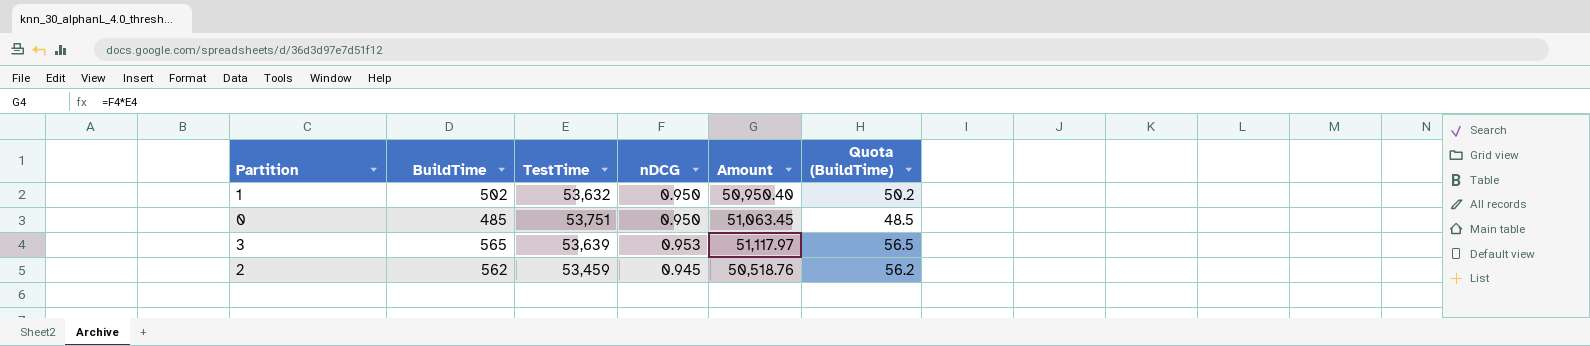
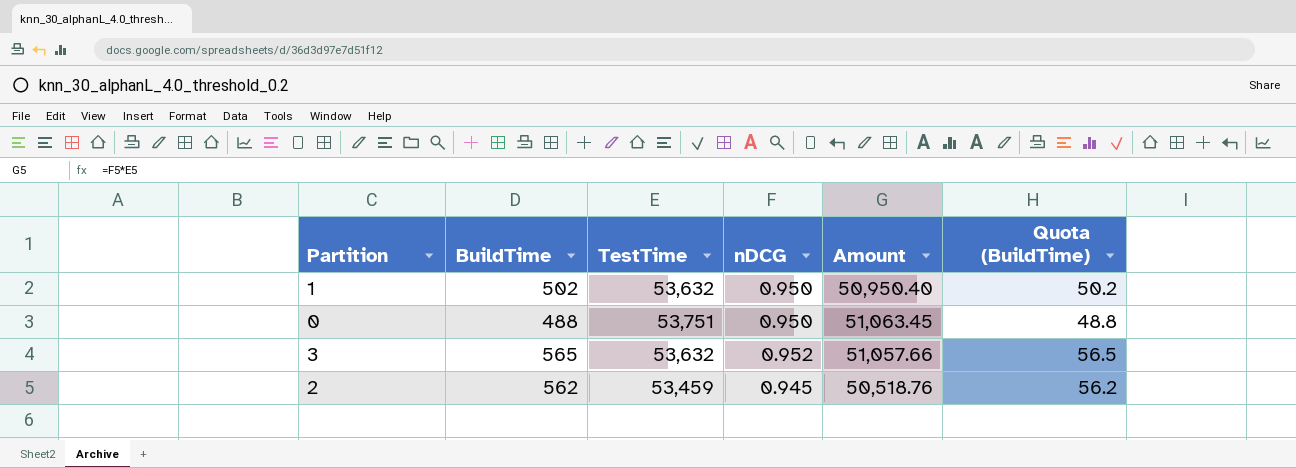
0 | BuildTime: 485 -> 488
0 | Quota (BuildTime): 48.5 -> 48.8
3 | TestTime: 53,639 -> 53,632
3 | nDCG: 0.953 -> 0.952
3 | Amount: 51,117.97 -> 51,057.66

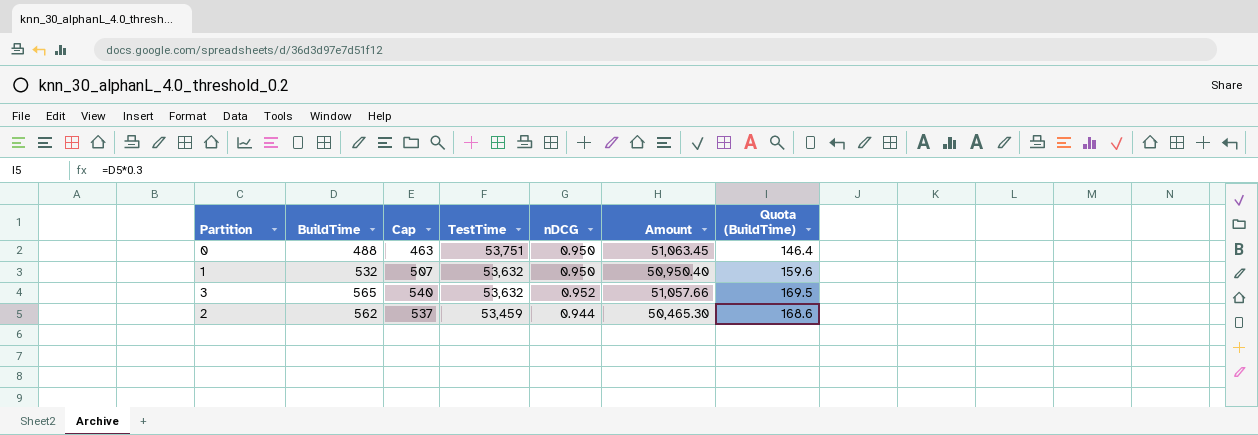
row order: none -> TestTime descending
column Cap | formula: none -> [BuildTime] - 25
column Quota (BuildTime) | formula: [BuildTime] * 0.1 -> [BuildTime] * 0.3
1 | BuildTime: 502 -> 532
2 | nDCG: 0.945 -> 0.944
2 | Amount: 50,518.76 -> 50,465.30

